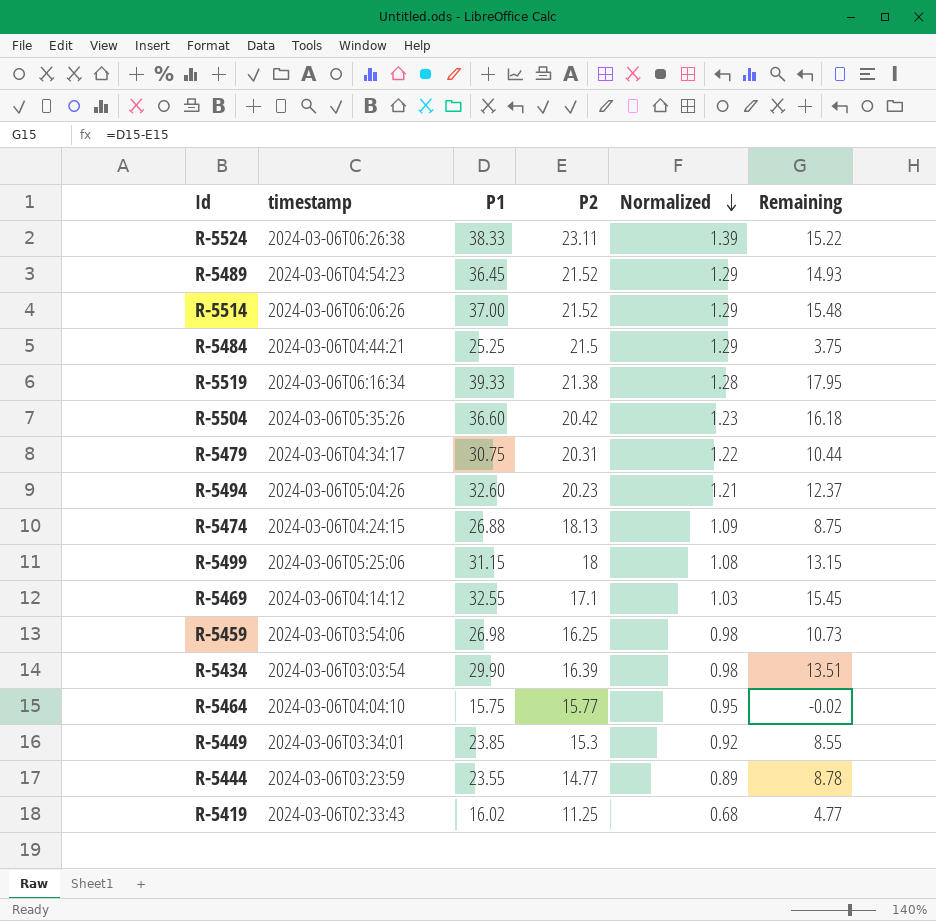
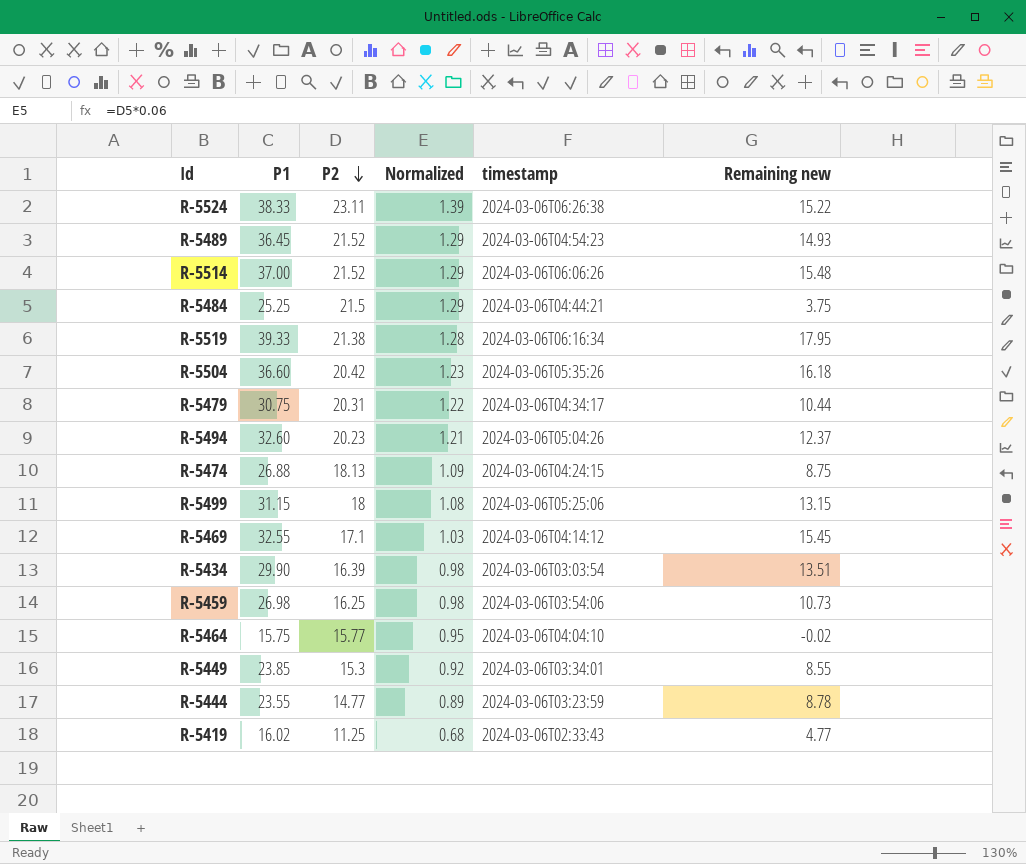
row order: Normalized descending -> P2 descending
column timestamp | position: 2 -> 5
column name: Remaining -> Remaining new

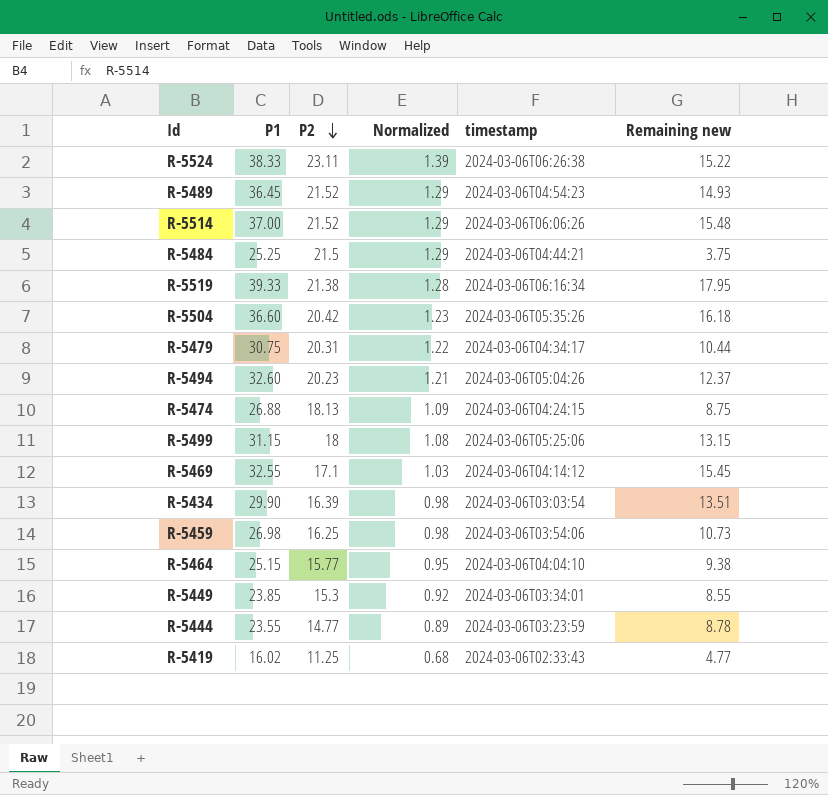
R-5464 | P1: 15.75 -> 25.15
R-5464 | Remaining new: -0.02 -> 9.38

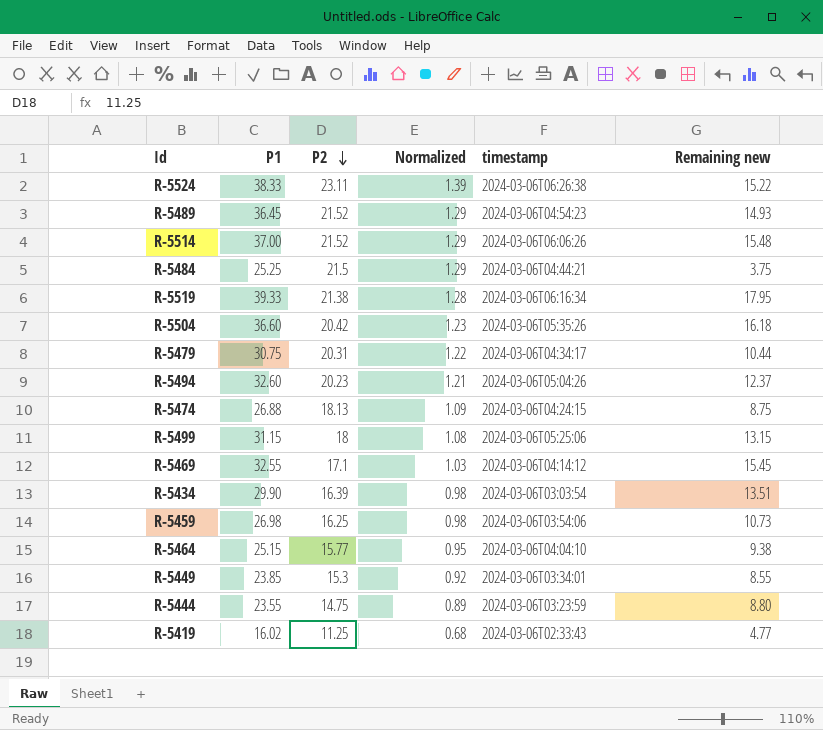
R-5444 | P2: 14.77 -> 14.75
R-5444 | Remaining new: 8.78 -> 8.80

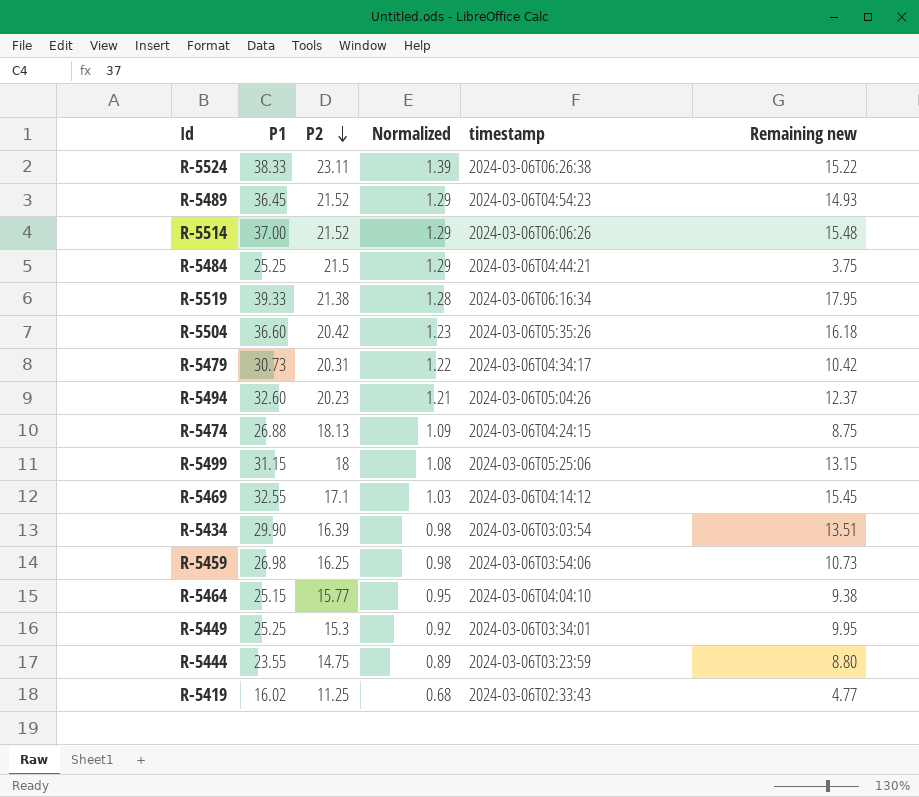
R-5479 | P1: 30.75 -> 30.73
R-5479 | Remaining new: 10.44 -> 10.42
R-5449 | P1: 23.85 -> 25.25
R-5449 | Remaining new: 8.55 -> 9.95

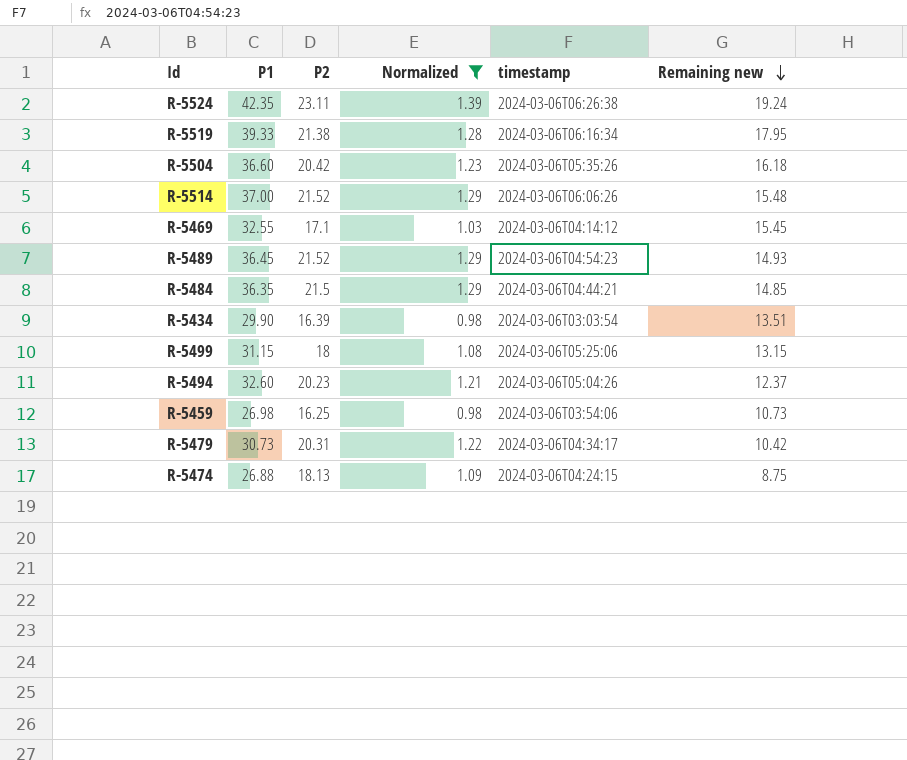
filter: none -> Normalized >= 0.98
row order: P2 descending -> Remaining new descending
R-5524 | P1: 38.33 -> 42.35
R-5524 | Remaining new: 15.22 -> 19.24
R-5484 | P1: 25.25 -> 36.35
R-5484 | Remaining new: 3.75 -> 14.85

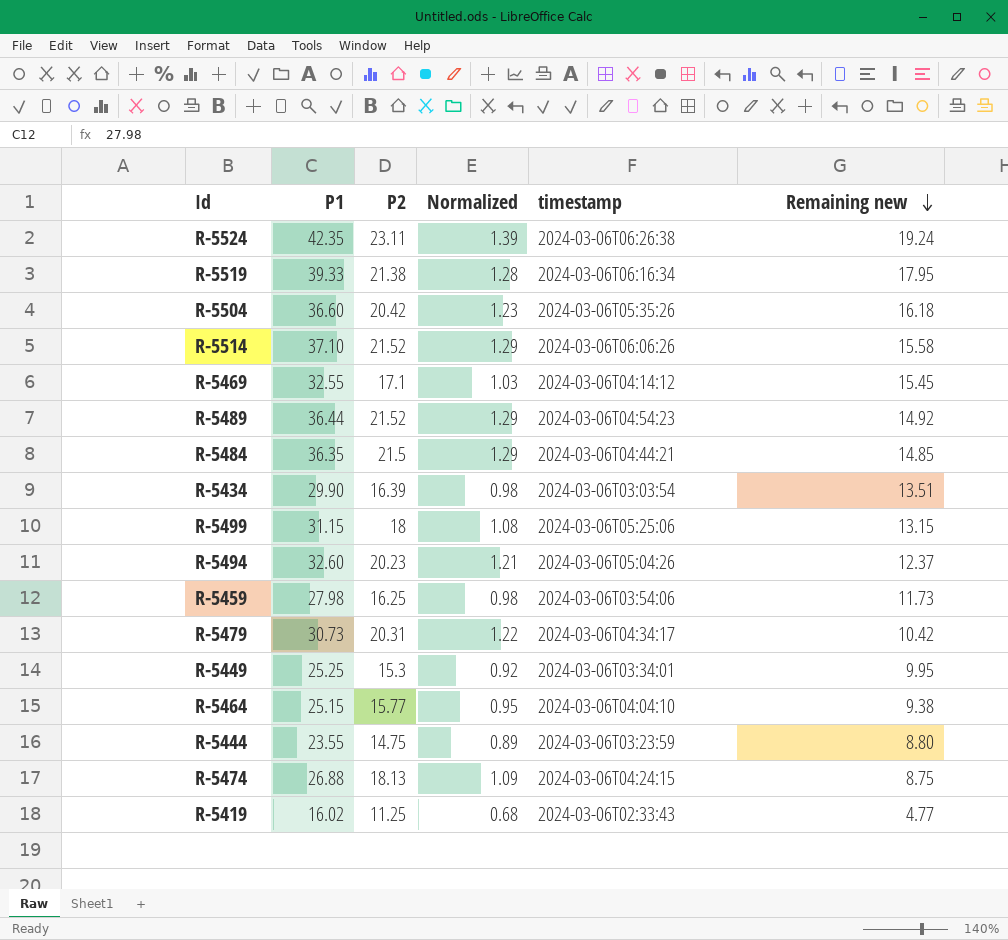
filter: Normalized >= 0.98 -> none
R-5514 | P1: 37.00 -> 37.10
R-5514 | Remaining new: 15.48 -> 15.58
R-5489 | P1: 36.45 -> 36.44
R-5489 | Remaining new: 14.93 -> 14.92
R-5459 | P1: 26.98 -> 27.98
R-5459 | Remaining new: 10.73 -> 11.73

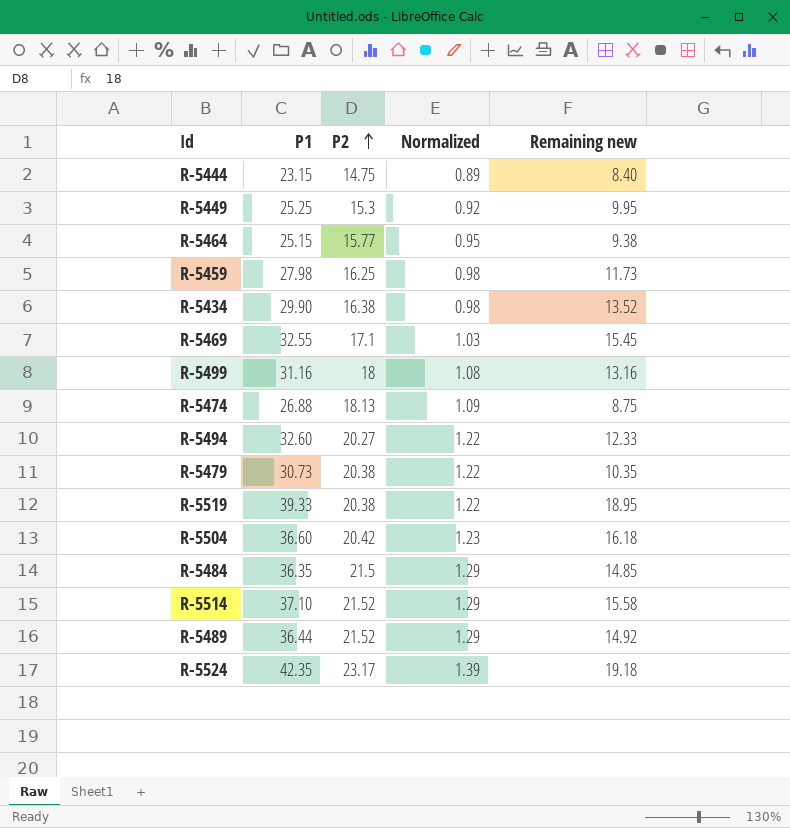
row order: Remaining new descending -> P2 ascending
column timestamp | position: 5 -> none
row R-5419: 16.02 | 11.25 | 0.68 | 2024-03-06T02:33:43 | 4.77 -> none
R-5444 | P1: 23.55 -> 23.15
R-5444 | Remaining new: 8.80 -> 8.40
R-5434 | P2: 16.39 -> 16.38
R-5434 | Remaining new: 13.51 -> 13.52
R-5499 | P1: 31.15 -> 31.16
R-5499 | Remaining new: 13.15 -> 13.16
R-5494 | P2: 20.23 -> 20.27
R-5494 | Normalized: 1.21 -> 1.22
R-5494 | Remaining new: 12.37 -> 12.33
R-5479 | P2: 20.31 -> 20.38
R-5479 | Remaining new: 10.42 -> 10.35
R-5519 | P2: 21.38 -> 20.38
R-5519 | Normalized: 1.28 -> 1.22
R-5519 | Remaining new: 17.95 -> 18.95
R-5524 | P2: 23.11 -> 23.17
R-5524 | Remaining new: 19.24 -> 19.18

